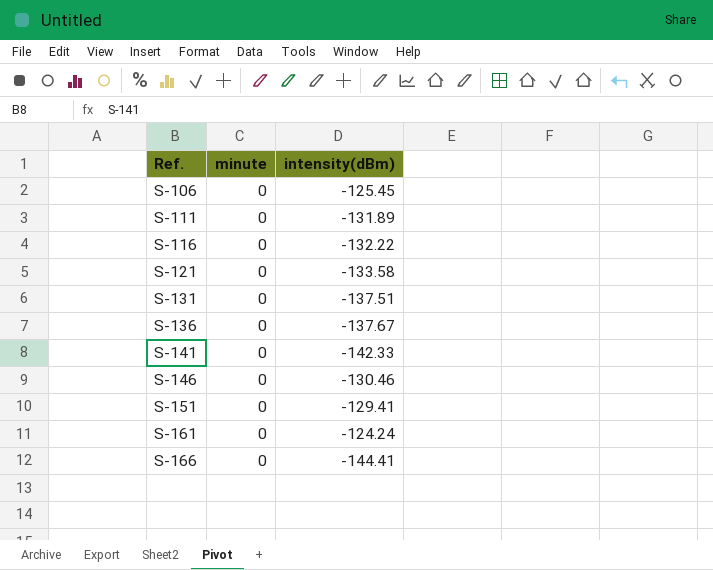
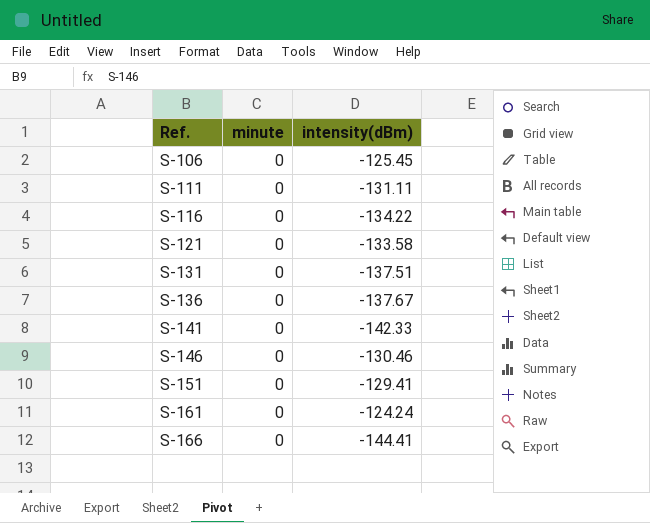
S-111 | intensity(dBm): -131.89 -> -131.11
S-116 | intensity(dBm): -132.22 -> -134.22

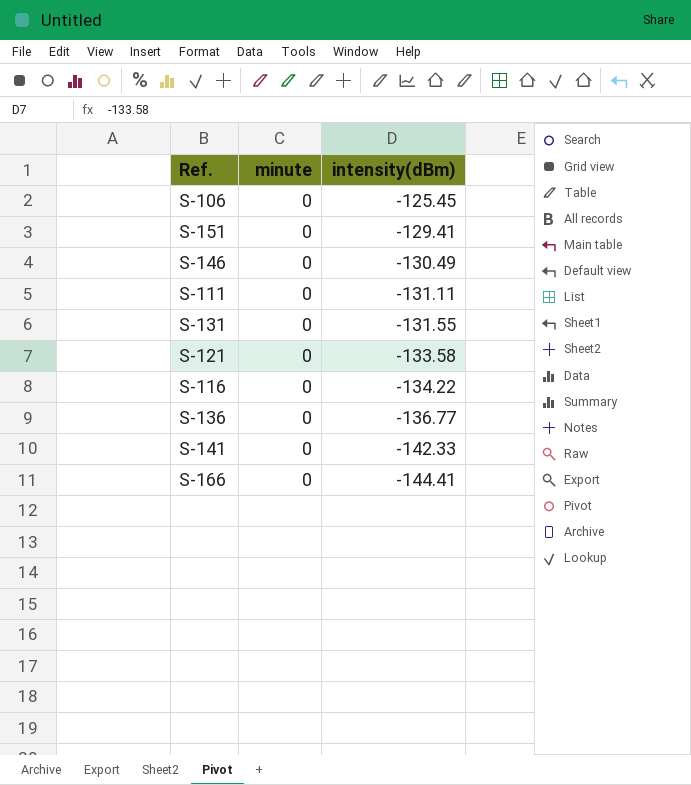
row order: Ref. ascending -> intensity(dBm) descending
row S-161: 0 | -124.24 -> none
S-146 | intensity(dBm): -130.46 -> -130.49
S-131 | intensity(dBm): -137.51 -> -131.55
S-136 | intensity(dBm): -137.67 -> -136.77

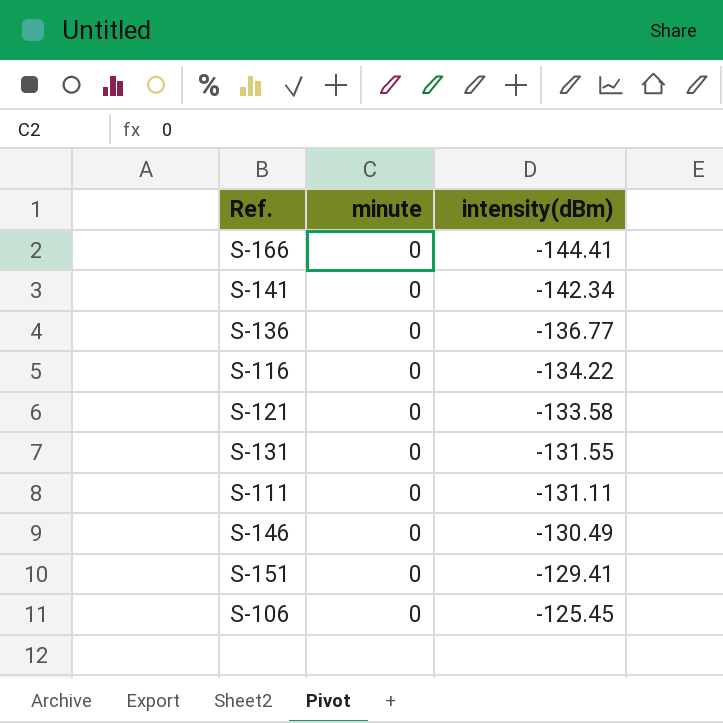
row order: intensity(dBm) descending -> intensity(dBm) ascending
S-141 | intensity(dBm): -142.33 -> -142.34

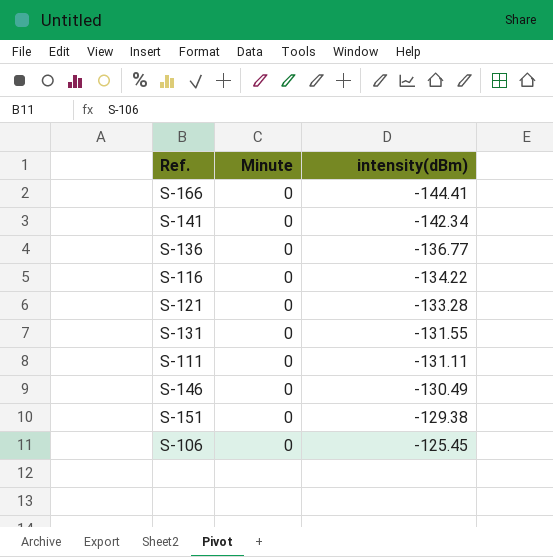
column name: minute -> Minute
S-121 | intensity(dBm): -133.58 -> -133.28
S-151 | intensity(dBm): -129.41 -> -129.38

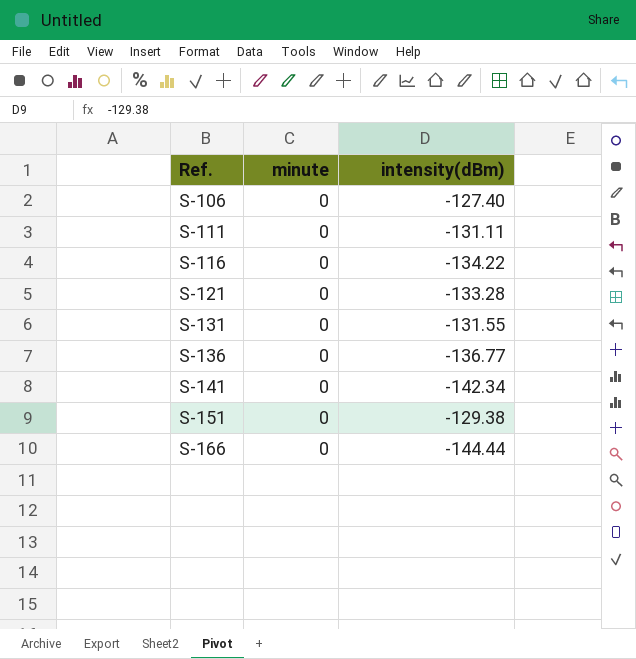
row order: intensity(dBm) ascending -> Ref. ascending
column name: Minute -> minute
row S-146: 0 | -130.49 -> none
S-106 | intensity(dBm): -125.45 -> -127.40
S-166 | intensity(dBm): -144.41 -> -144.44

